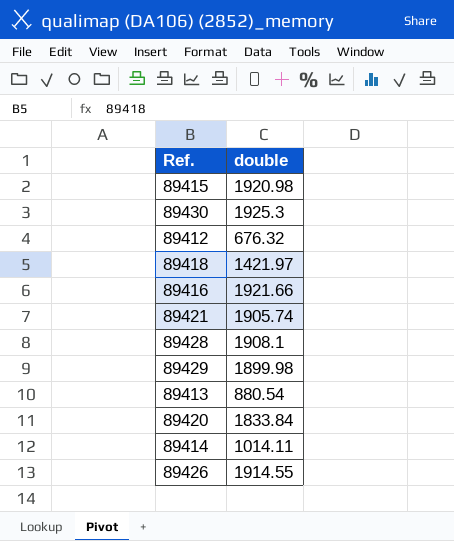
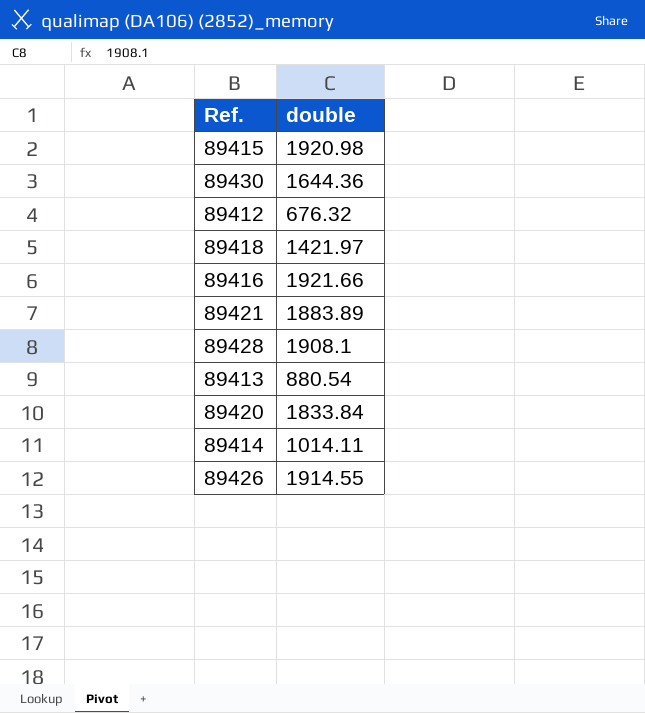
row 89429: 1899.98 -> none
89430 | double: 1925.3 -> 1644.36
89421 | double: 1905.74 -> 1883.89

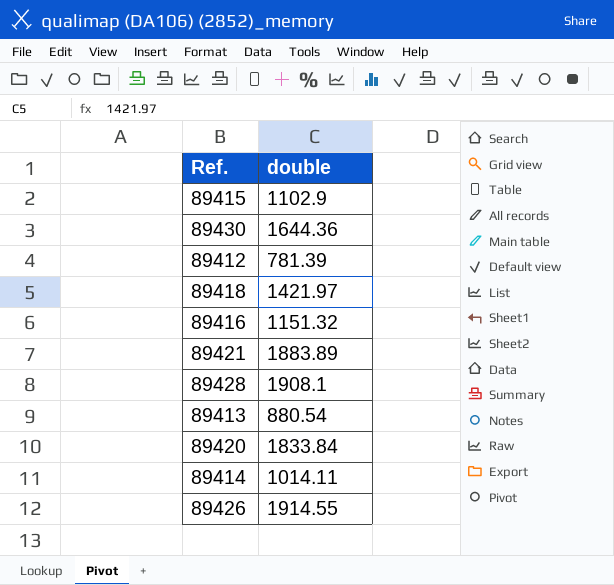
89415 | double: 1920.98 -> 1102.9
89412 | double: 676.32 -> 781.39
89416 | double: 1921.66 -> 1151.32

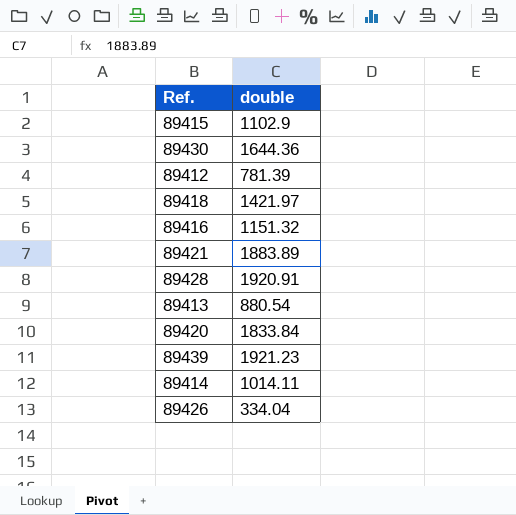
89428 | double: 1908.1 -> 1920.91
row 89439: none -> 1921.23
89426 | double: 1914.55 -> 334.04

